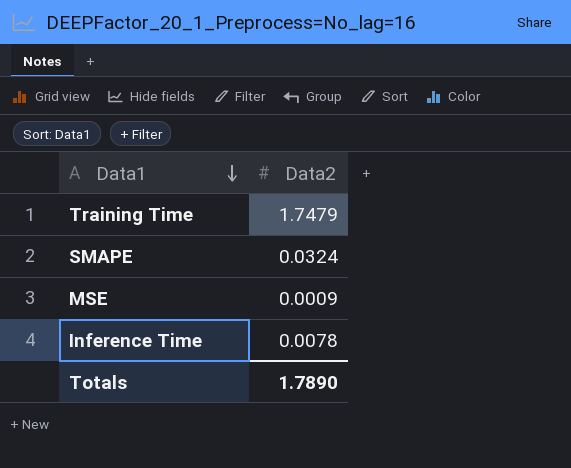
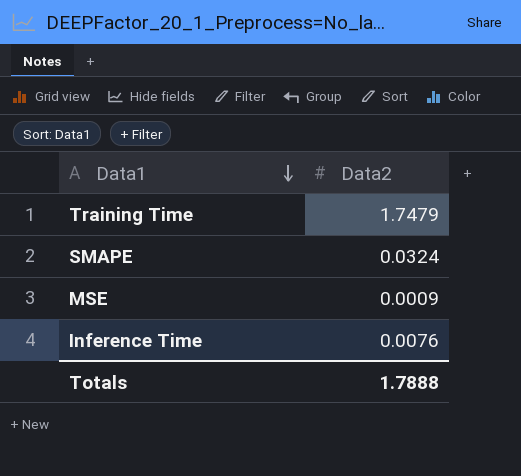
Inference Time | Data2: 0.0078 -> 0.0076
Totals | Data2: 1.7890 -> 1.7888

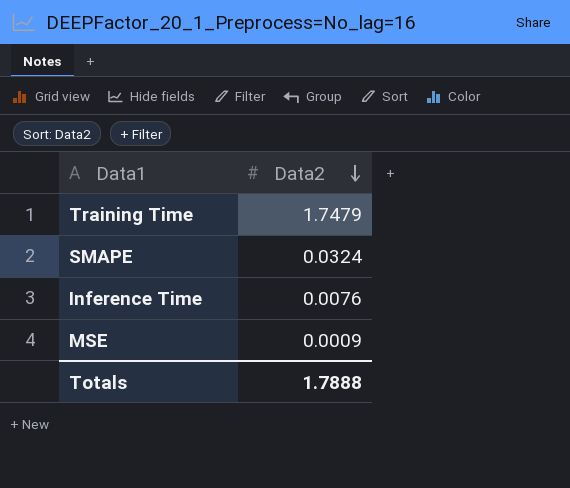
row order: Data1 descending -> Data2 descending

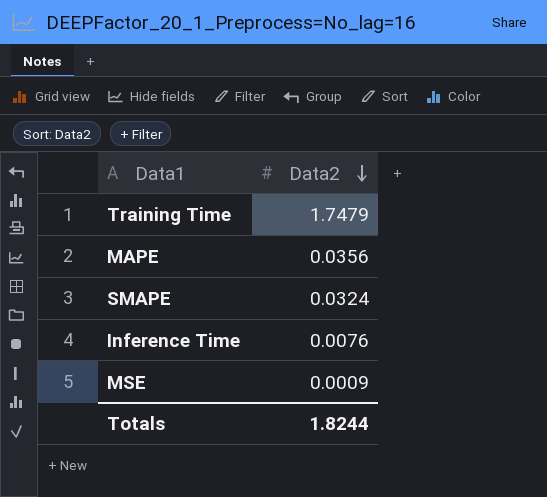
row MAPE: none -> 0.0356
Totals | Data2: 1.7888 -> 1.8244

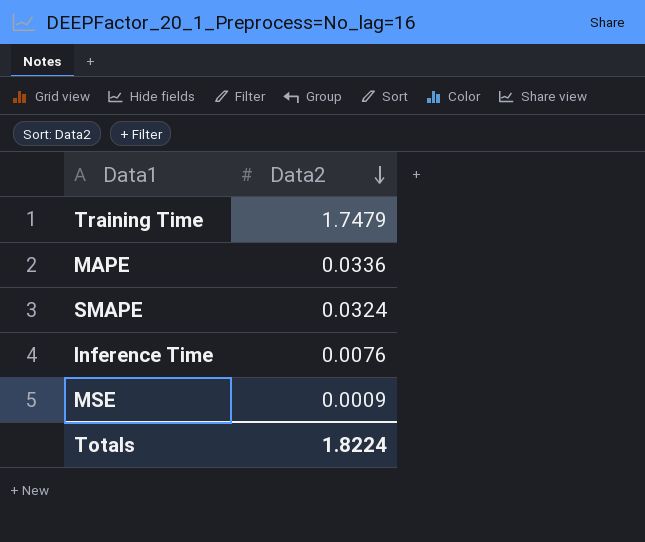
MAPE | Data2: 0.0356 -> 0.0336
Totals | Data2: 1.8244 -> 1.8224

